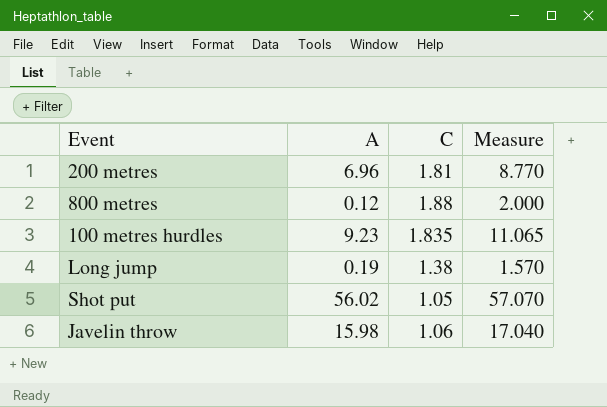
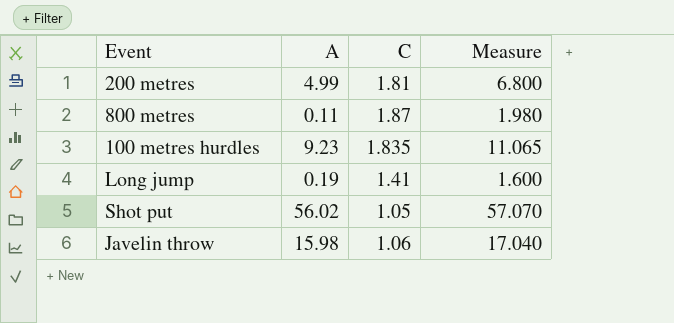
200 metres | A: 6.96 -> 4.99
200 metres | Measure: 8.770 -> 6.800
800 metres | A: 0.12 -> 0.11
800 metres | C: 1.88 -> 1.87
800 metres | Measure: 2.000 -> 1.980
Long jump | C: 1.38 -> 1.41
Long jump | Measure: 1.570 -> 1.600

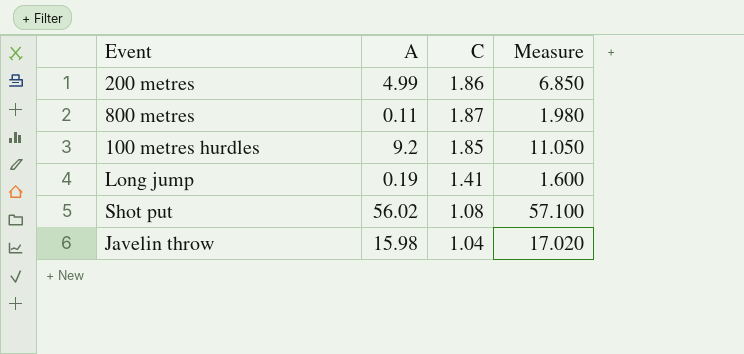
200 metres | C: 1.81 -> 1.86
200 metres | Measure: 6.800 -> 6.850
100 metres hurdles | A: 9.23 -> 9.2
100 metres hurdles | C: 1.835 -> 1.85
100 metres hurdles | Measure: 11.065 -> 11.050
Shot put | C: 1.05 -> 1.08
Shot put | Measure: 57.070 -> 57.100
Javelin throw | C: 1.06 -> 1.04
Javelin throw | Measure: 17.040 -> 17.020

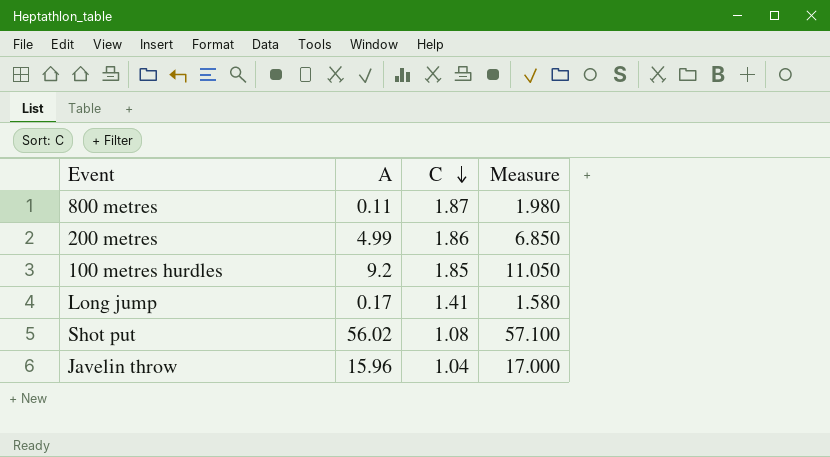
row order: none -> C descending
Long jump | A: 0.19 -> 0.17
Long jump | Measure: 1.600 -> 1.580
Javelin throw | A: 15.98 -> 15.96
Javelin throw | Measure: 17.020 -> 17.000

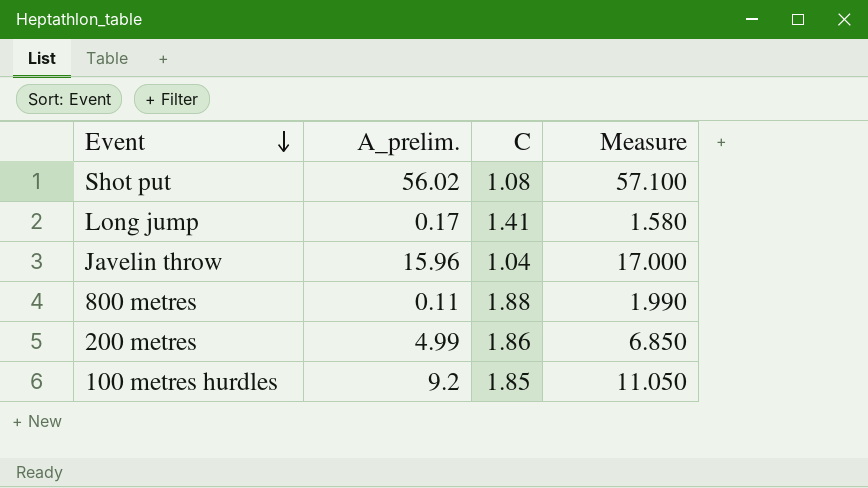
row order: C descending -> Event descending
column name: A -> A_prelim.
800 metres | C: 1.87 -> 1.88
800 metres | Measure: 1.980 -> 1.990

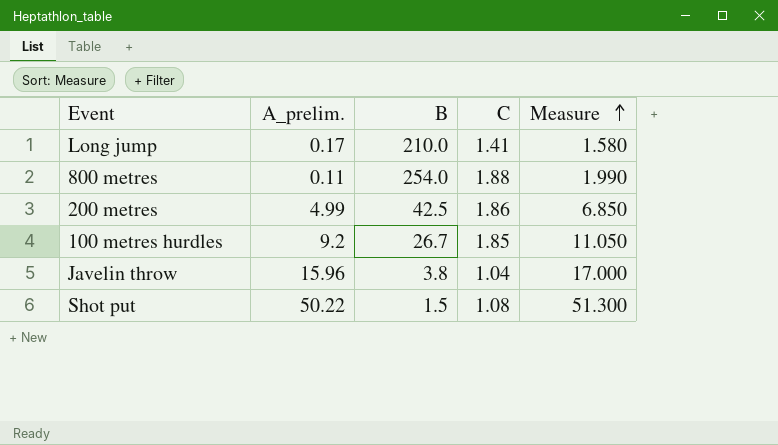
row order: Event descending -> Measure ascending
column B | position: none -> 3
Shot put | A_prelim.: 56.02 -> 50.22
Shot put | Measure: 57.100 -> 51.300

